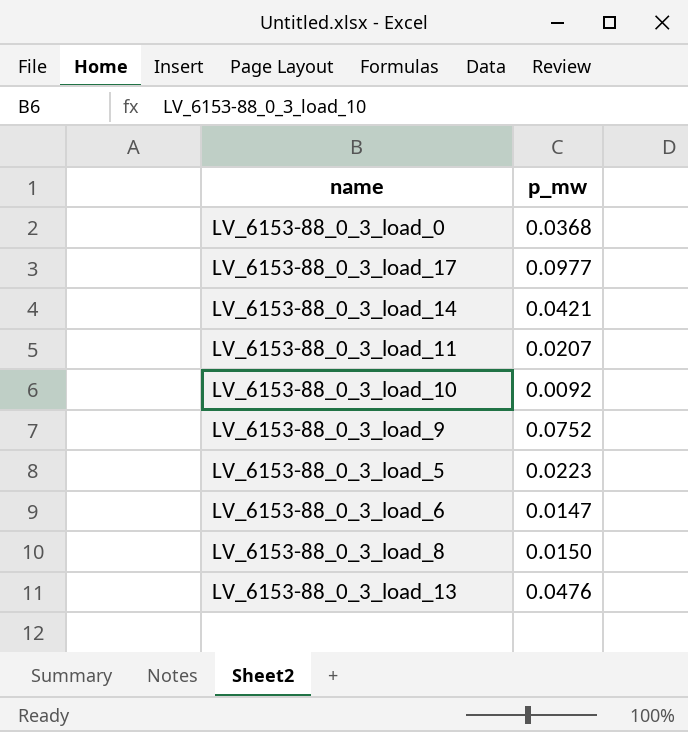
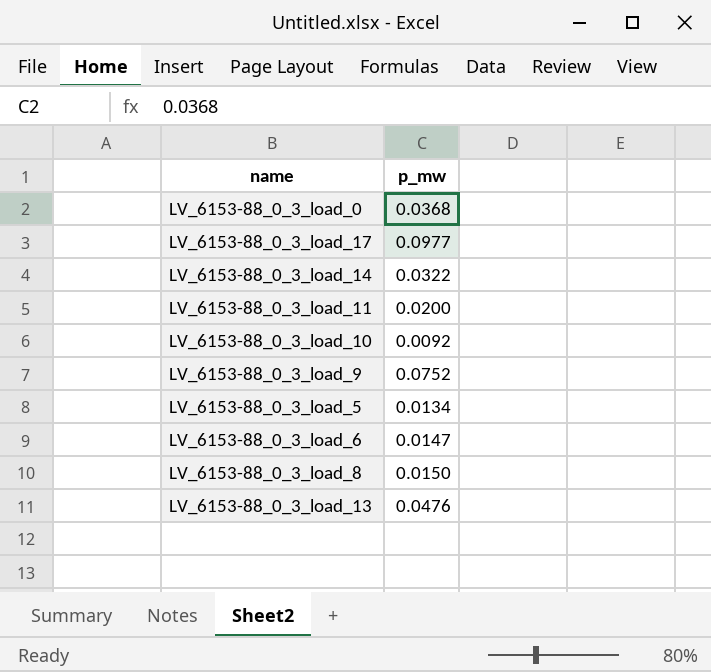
LV_6153-88_0_3_load_14 | p_mw: 0.0421 -> 0.0322
LV_6153-88_0_3_load_11 | p_mw: 0.0207 -> 0.0200
LV_6153-88_0_3_load_5 | p_mw: 0.0223 -> 0.0134

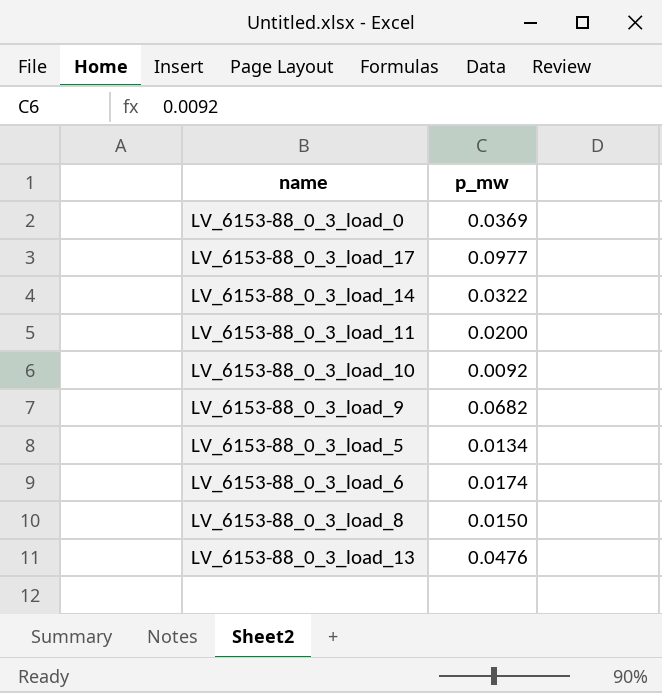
LV_6153-88_0_3_load_0 | p_mw: 0.0368 -> 0.0369
LV_6153-88_0_3_load_9 | p_mw: 0.0752 -> 0.0682
LV_6153-88_0_3_load_6 | p_mw: 0.0147 -> 0.0174

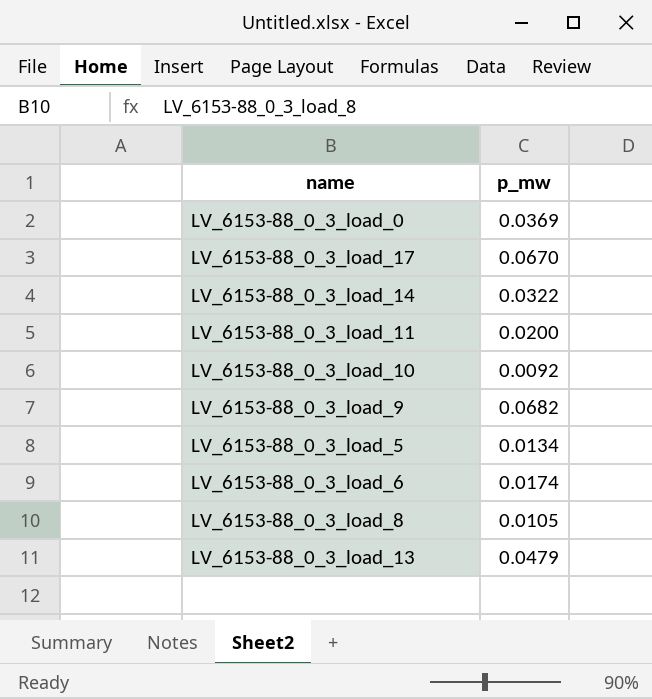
LV_6153-88_0_3_load_17 | p_mw: 0.0977 -> 0.0670
LV_6153-88_0_3_load_8 | p_mw: 0.0150 -> 0.0105
LV_6153-88_0_3_load_13 | p_mw: 0.0476 -> 0.0479

